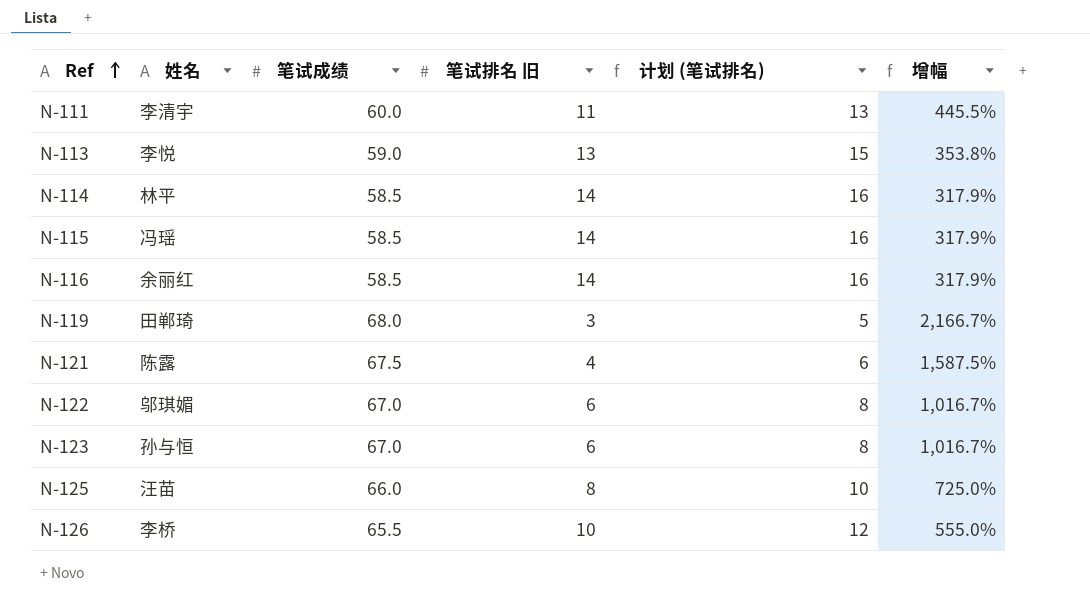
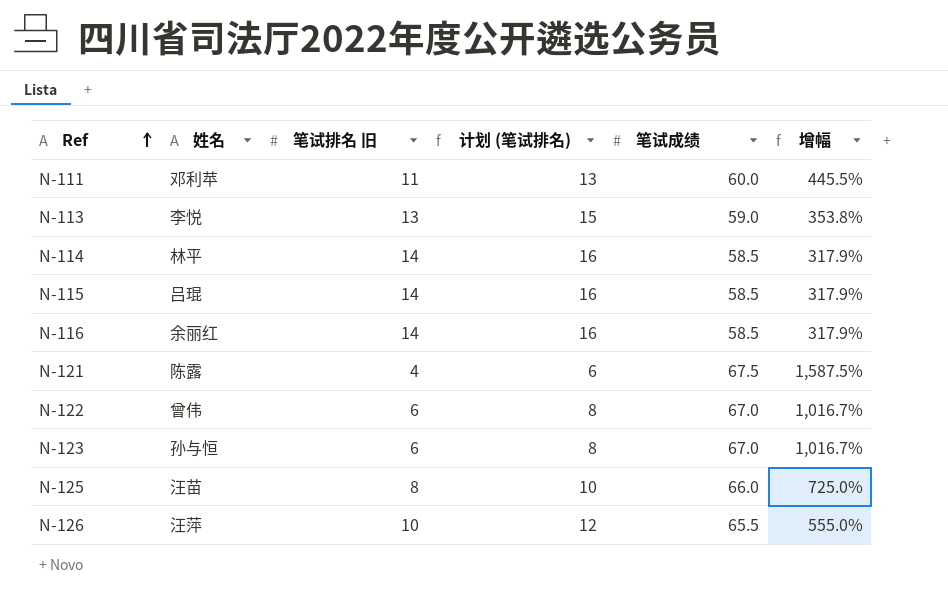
column 笔试成绩 | position: 3 -> 5
row N-119: 田郸琦 | 68.0 | 3 | 5 | 2,166.7% -> none
N-111 | 姓名: 李清宇 -> 邓利苹
N-115 | 姓名: 冯瑶 -> 吕琨
N-122 | 姓名: 邬琪媚 -> 曾伟
N-126 | 姓名: 李桥 -> 汪萍

